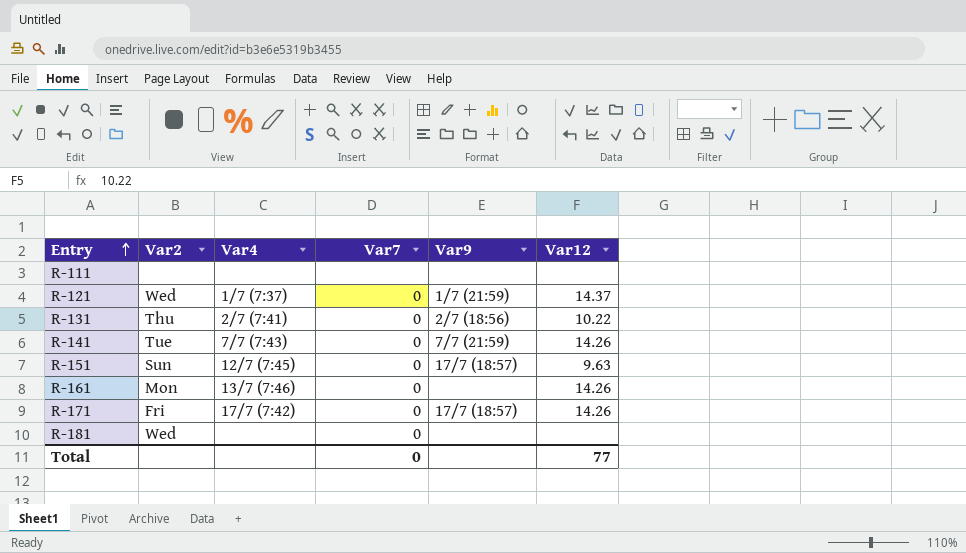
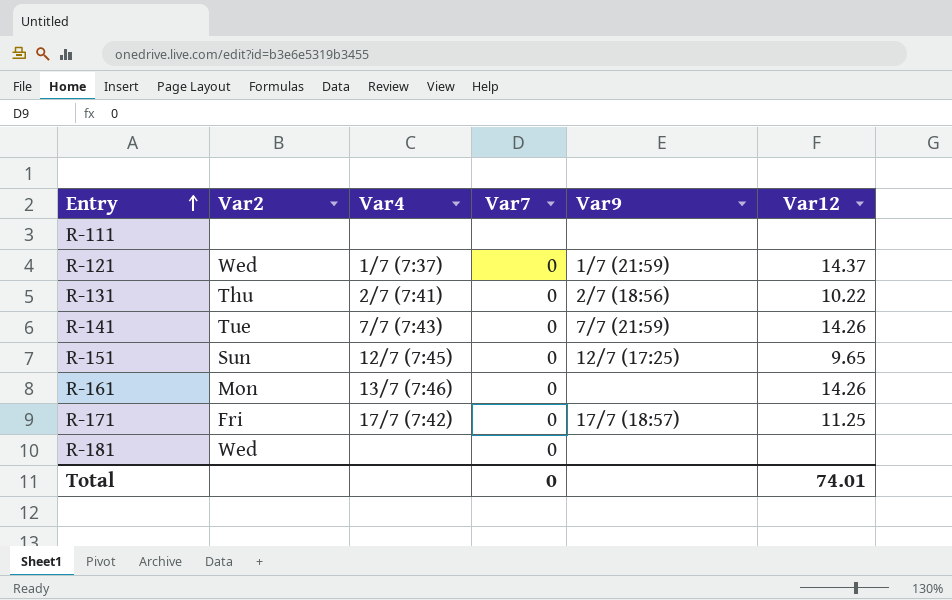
R-151 | Var9: 17/7 (18:57) -> 12/7 (17:25)
R-151 | Var12: 9.63 -> 9.65
R-171 | Var12: 14.26 -> 11.25
Total | Var12: 77 -> 74.01

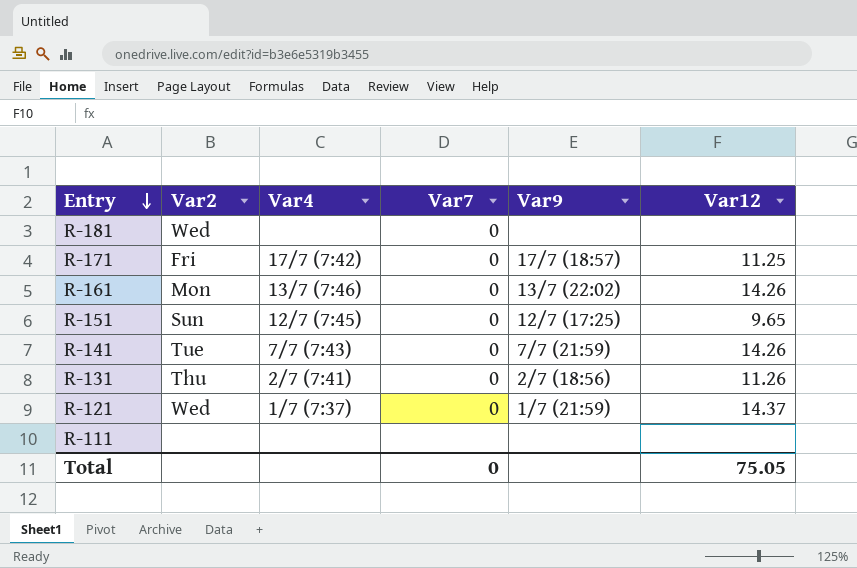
row order: Entry ascending -> Entry descending
R-161 | Var9: none -> 13/7 (22:02)
R-131 | Var12: 10.22 -> 11.26
Total | Var12: 74.01 -> 75.05

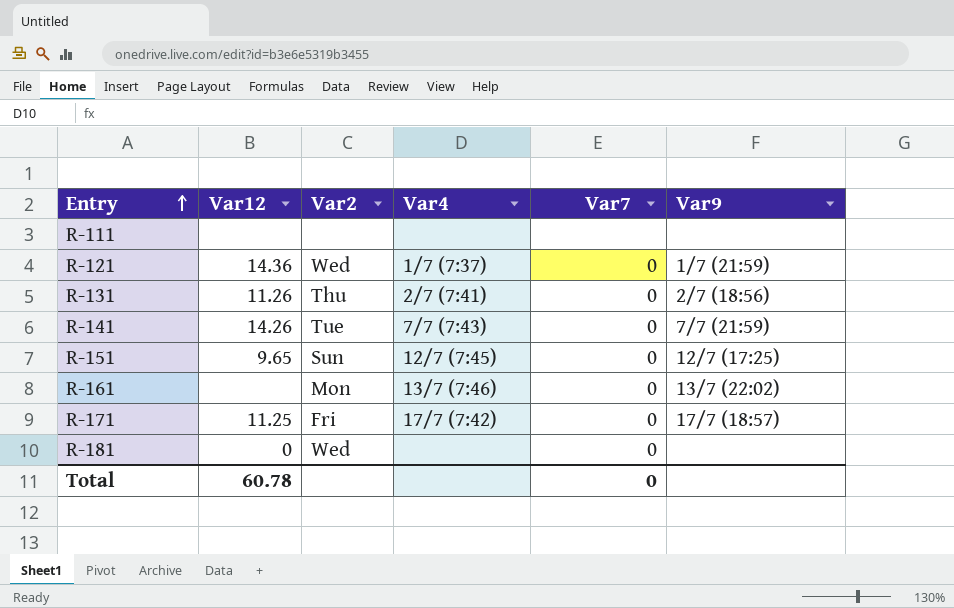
row order: Entry descending -> Entry ascending
column Var12 | position: 6 -> 2
R-121 | Var12: 14.37 -> 14.36
R-161 | Var12: 14.26 -> none
R-181 | Var12: none -> 0
Total | Var12: 75.05 -> 60.78

